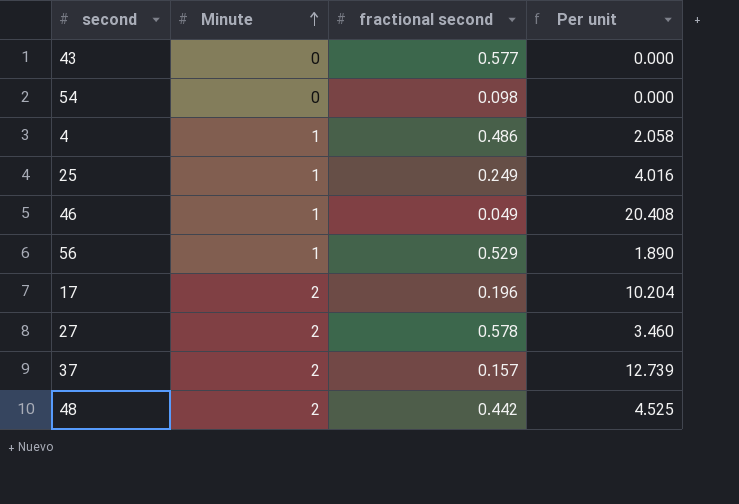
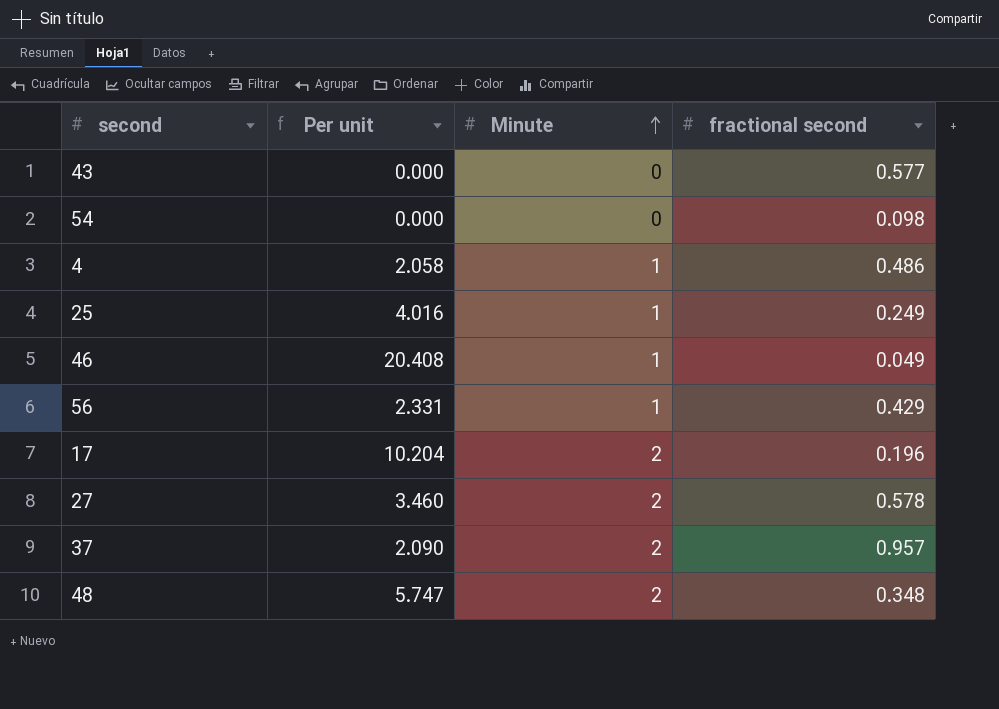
column Per unit | position: 4 -> 2
56 | Per unit: 1.890 -> 2.331
56 | fractional second: 0.529 -> 0.429
37 | Per unit: 12.739 -> 2.090
37 | fractional second: 0.157 -> 0.957
48 | Per unit: 4.525 -> 5.747
48 | fractional second: 0.442 -> 0.348

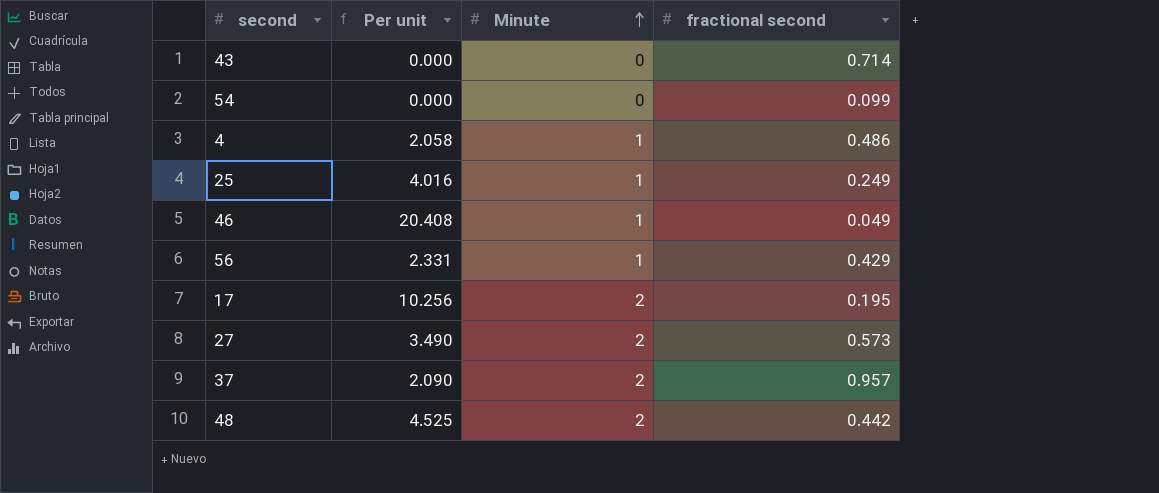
43 | fractional second: 0.577 -> 0.714
54 | fractional second: 0.098 -> 0.099
17 | Per unit: 10.204 -> 10.256
17 | fractional second: 0.196 -> 0.195
27 | Per unit: 3.460 -> 3.490
27 | fractional second: 0.578 -> 0.573
48 | Per unit: 5.747 -> 4.525
48 | fractional second: 0.348 -> 0.442

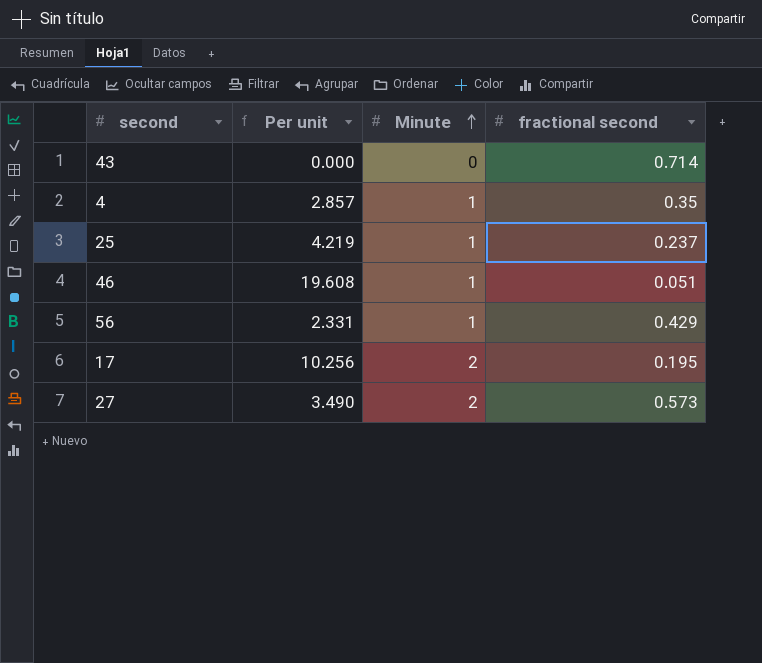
row 54: 0.000 | 0 | 0.099 -> none
row 37: 2.090 | 2 | 0.957 -> none
row 48: 4.525 | 2 | 0.442 -> none
4 | Per unit: 2.058 -> 2.857
4 | fractional second: 0.486 -> 0.35
25 | Per unit: 4.016 -> 4.219
25 | fractional second: 0.249 -> 0.237
46 | Per unit: 20.408 -> 19.608
46 | fractional second: 0.049 -> 0.051

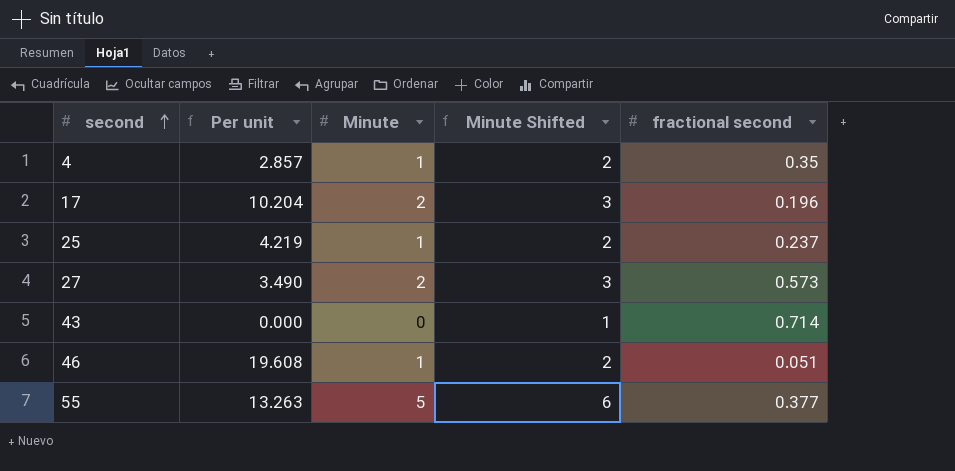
row order: Minute ascending -> second ascending
column Minute Shifted | formula: none -> [Minute] + 1
row 56: 2.331 | 1 | 0.429 -> none
17 | Per unit: 10.256 -> 10.204
17 | fractional second: 0.195 -> 0.196
row 55: none -> 13.263 | 5 | 6 | 0.377

